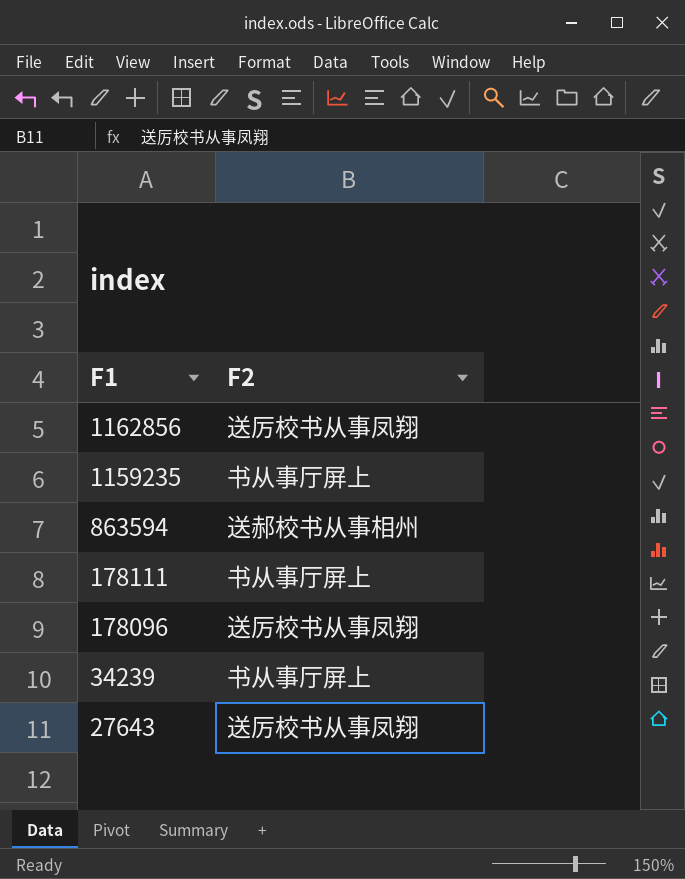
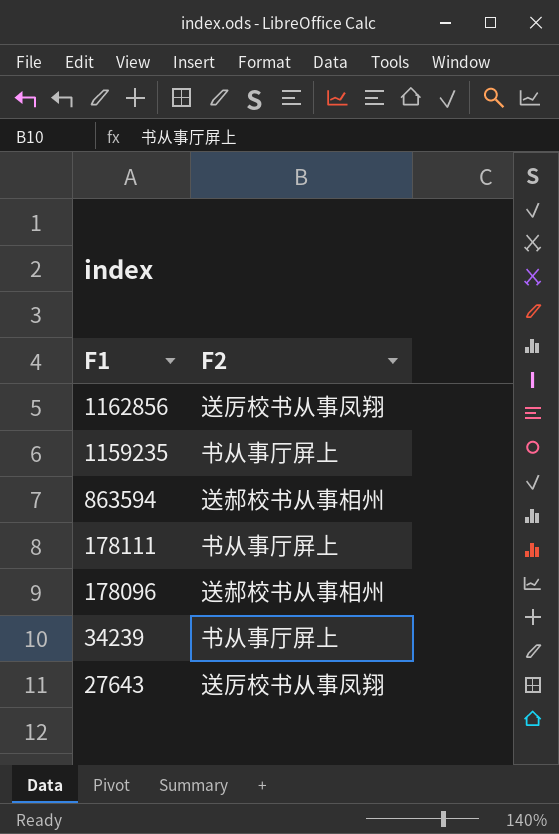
178096 | F2: 送厉校书从事凤翔 -> 送郝校书从事相州

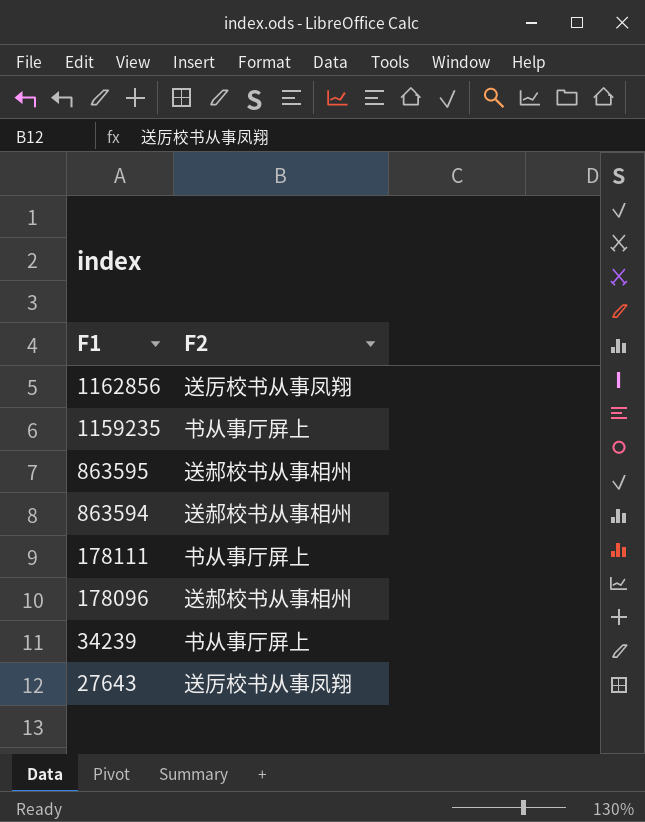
row 863595: none -> 送郝校书从事相州

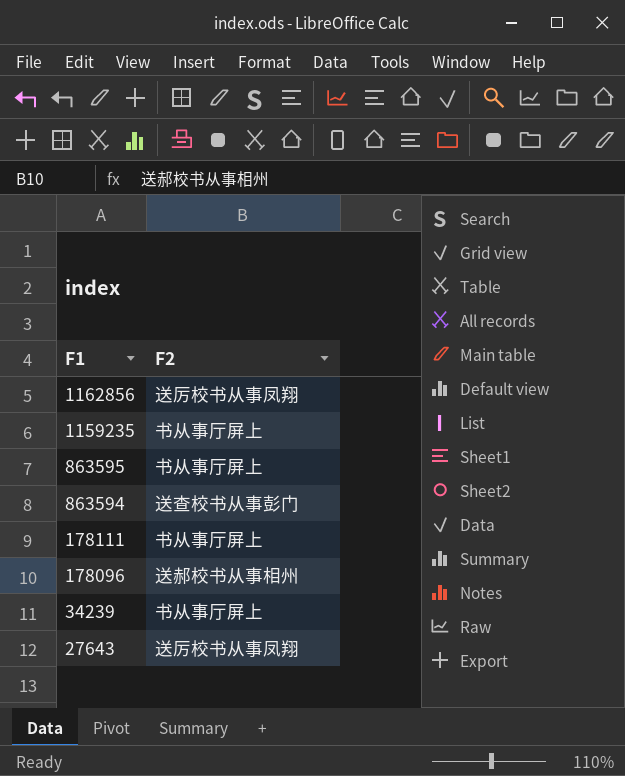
863595 | F2: 送郝校书从事相州 -> 书从事厅屏上
863594 | F2: 送郝校书从事相州 -> 送查校书从事彭门

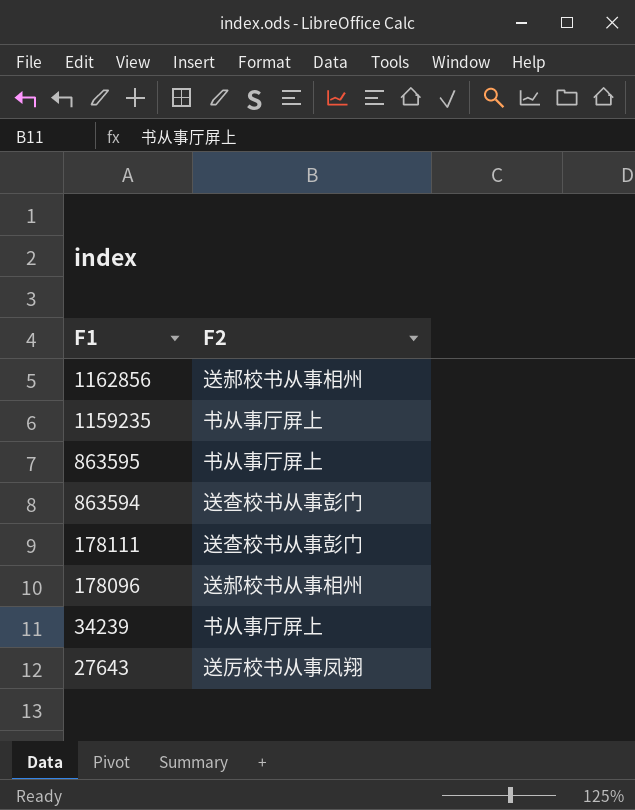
1162856 | F2: 送厉校书从事凤翔 -> 送郝校书从事相州
178111 | F2: 书从事厅屏上 -> 送查校书从事彭门

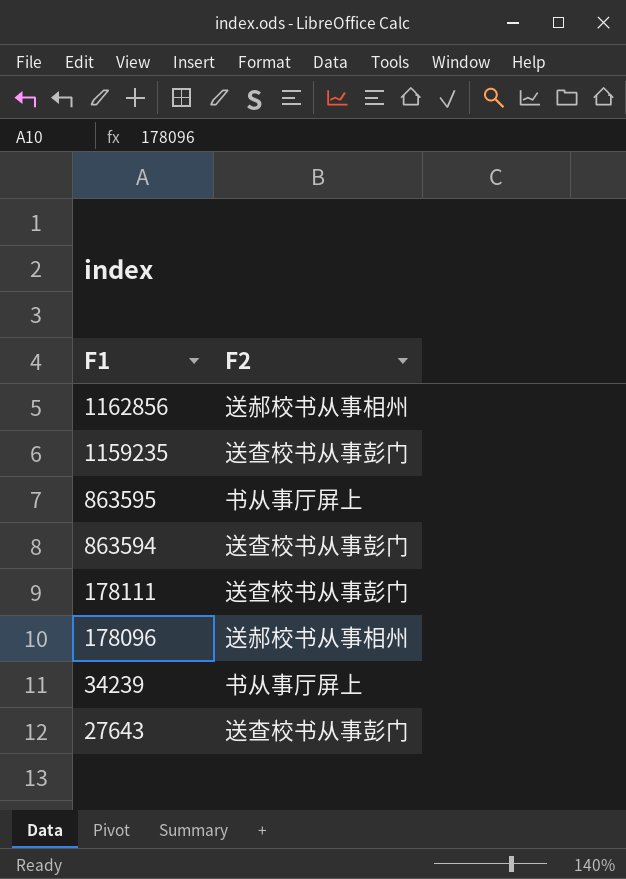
1159235 | F2: 书从事厅屏上 -> 送查校书从事彭门
27643 | F2: 送厉校书从事凤翔 -> 送查校书从事彭门

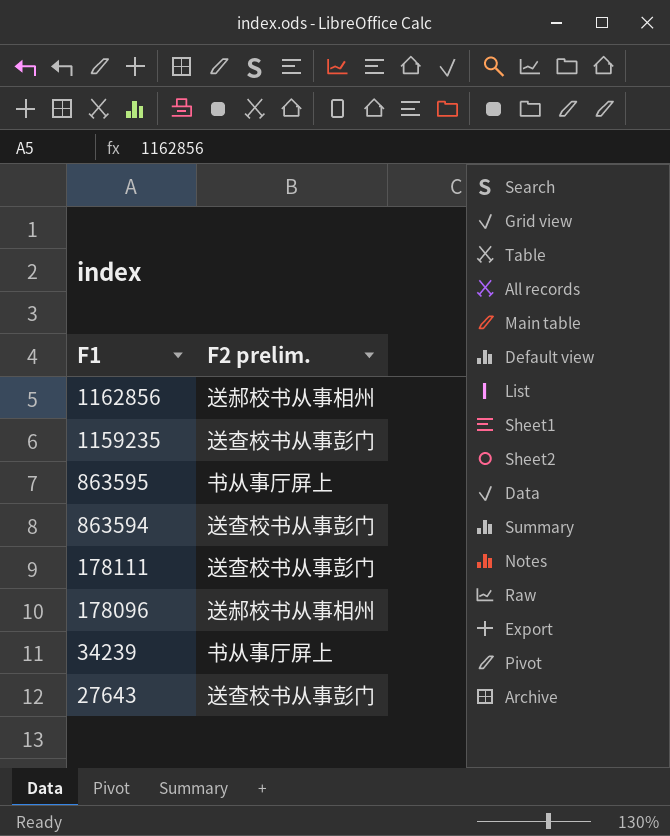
column name: F2 -> F2 prelim.

